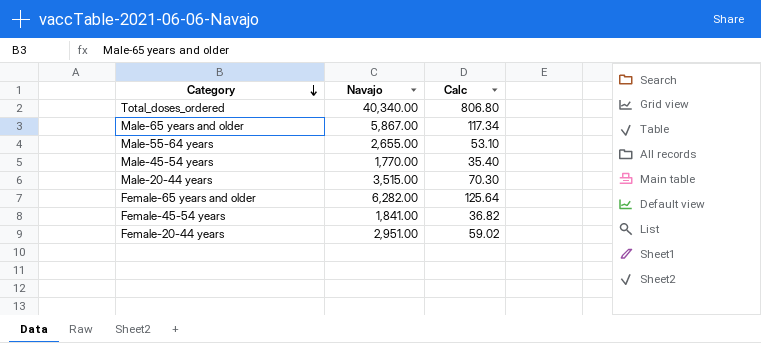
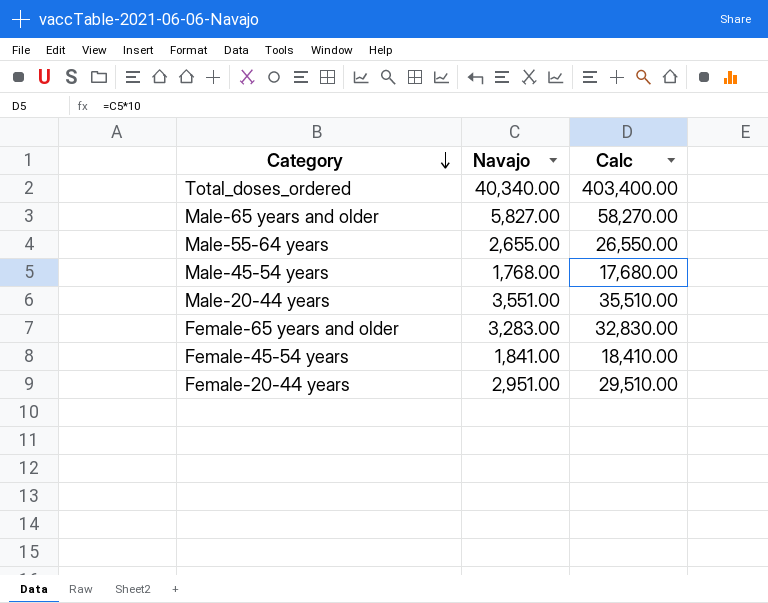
column Calc | formula: [Navajo] * 0.02 -> [Navajo] * 10
Male-65 years and older | Navajo: 5,867.00 -> 5,827.00
Male-45-54 years | Navajo: 1,770.00 -> 1,768.00
Male-20-44 years | Navajo: 3,515.00 -> 3,551.00
Female-65 years and older | Navajo: 6,282.00 -> 3,283.00

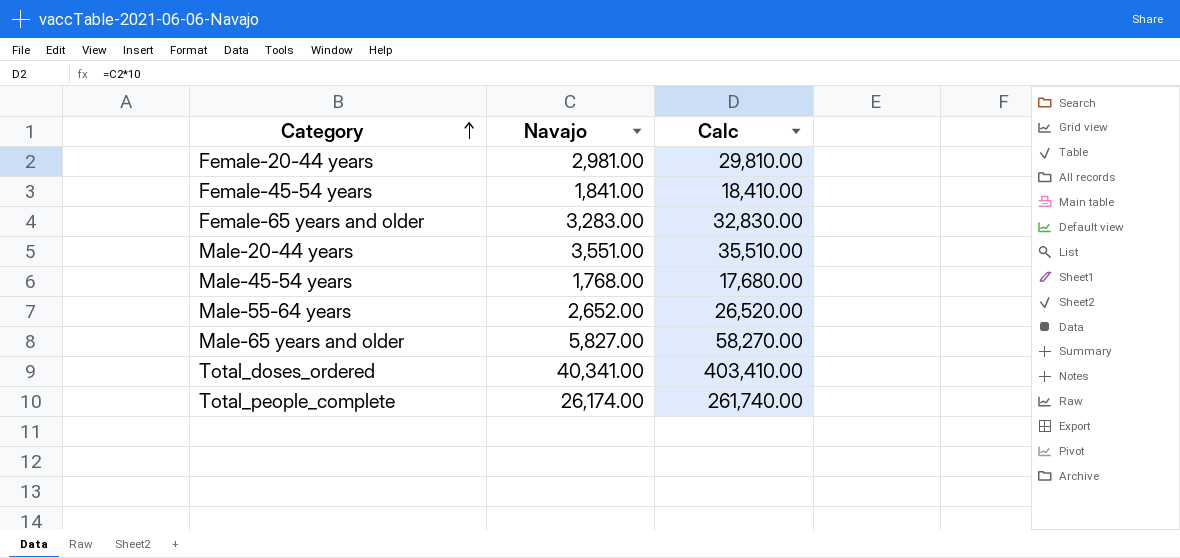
row order: Category descending -> Category ascending
Female-20-44 years | Navajo: 2,951.00 -> 2,981.00
Female-20-44 years | Calc: 29,510.00 -> 29,810.00
Male-55-64 years | Navajo: 2,655.00 -> 2,652.00
Male-55-64 years | Calc: 26,550.00 -> 26,520.00
Total_doses_ordered | Navajo: 40,340.00 -> 40,341.00
Total_doses_ordered | Calc: 403,400.00 -> 403,410.00
row Total_people_complete: none -> 26,174.00 | 261,740.00

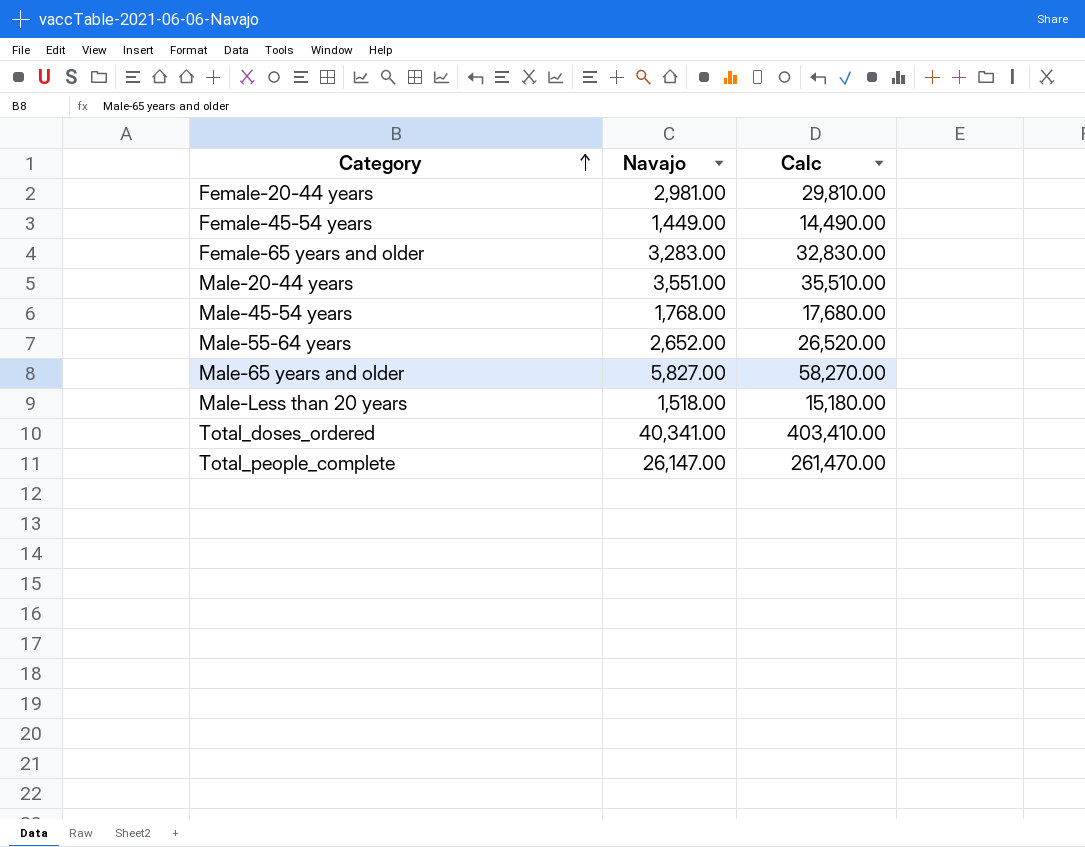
Female-45-54 years | Navajo: 1,841.00 -> 1,449.00
Female-45-54 years | Calc: 18,410.00 -> 14,490.00
row Male-Less than 20 years: none -> 1,518.00 | 15,180.00
Total_people_complete | Navajo: 26,174.00 -> 26,147.00
Total_people_complete | Calc: 261,740.00 -> 261,470.00

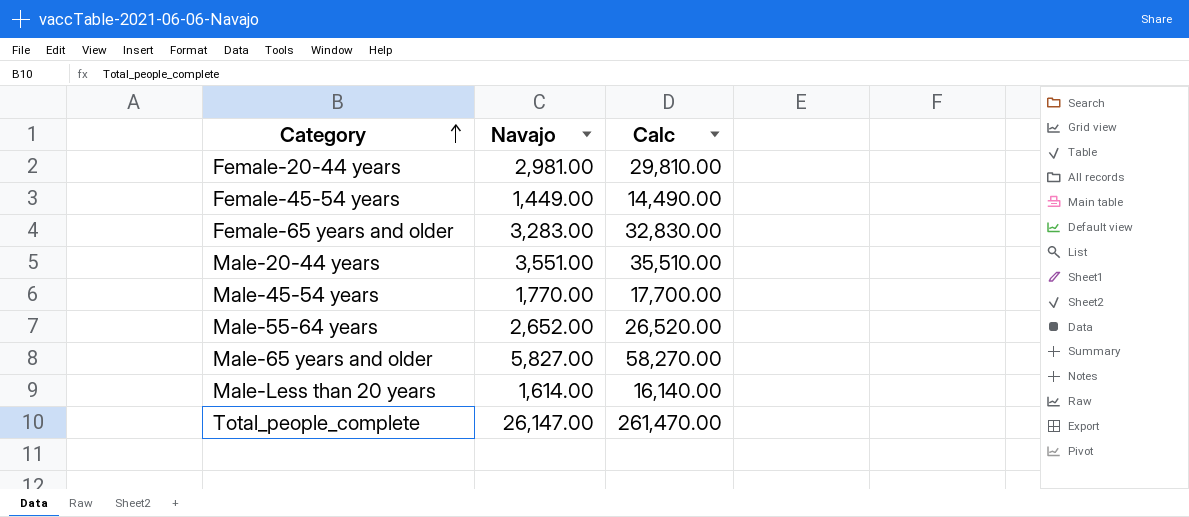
row Total_doses_ordered: 40,341.00 | 403,410.00 -> none
Male-45-54 years | Navajo: 1,768.00 -> 1,770.00
Male-45-54 years | Calc: 17,680.00 -> 17,700.00
Male-Less than 20 years | Navajo: 1,518.00 -> 1,614.00
Male-Less than 20 years | Calc: 15,180.00 -> 16,140.00

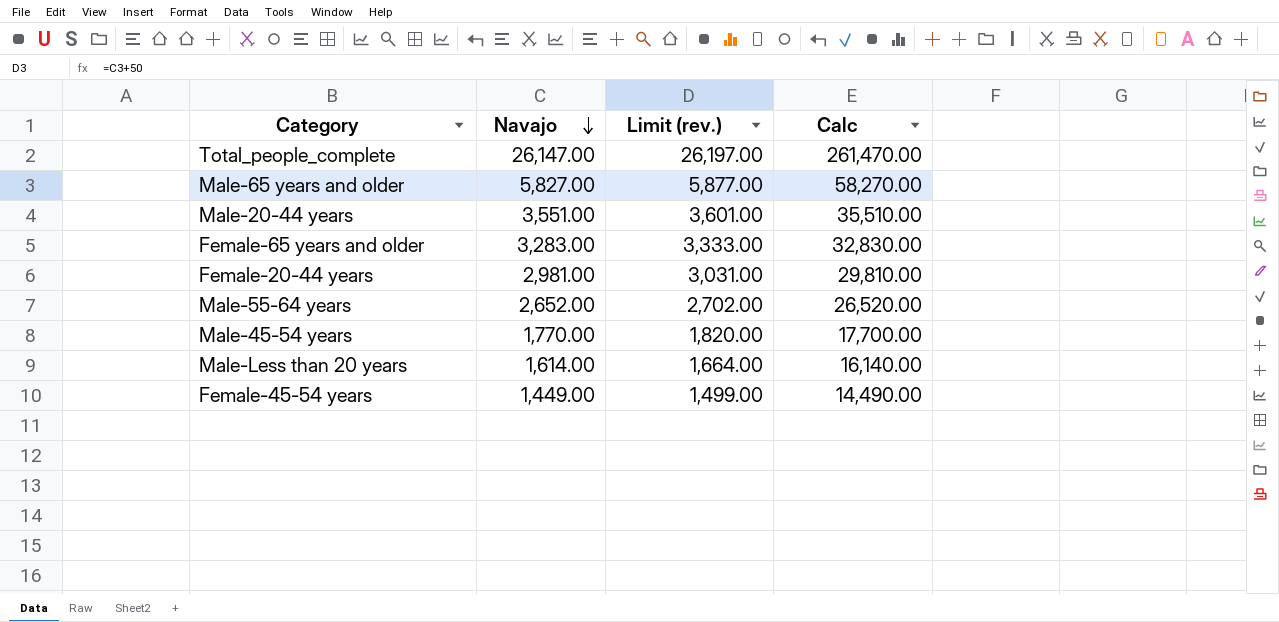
row order: Category ascending -> Navajo descending
column Limit (rev.) | formula: none -> [Navajo] + 50

